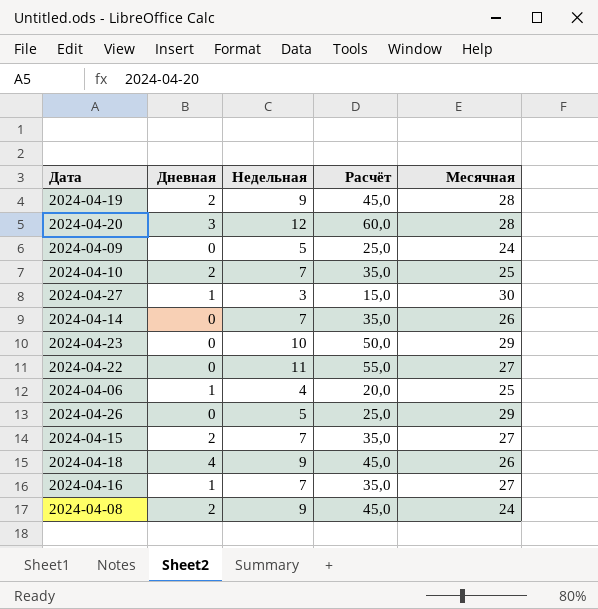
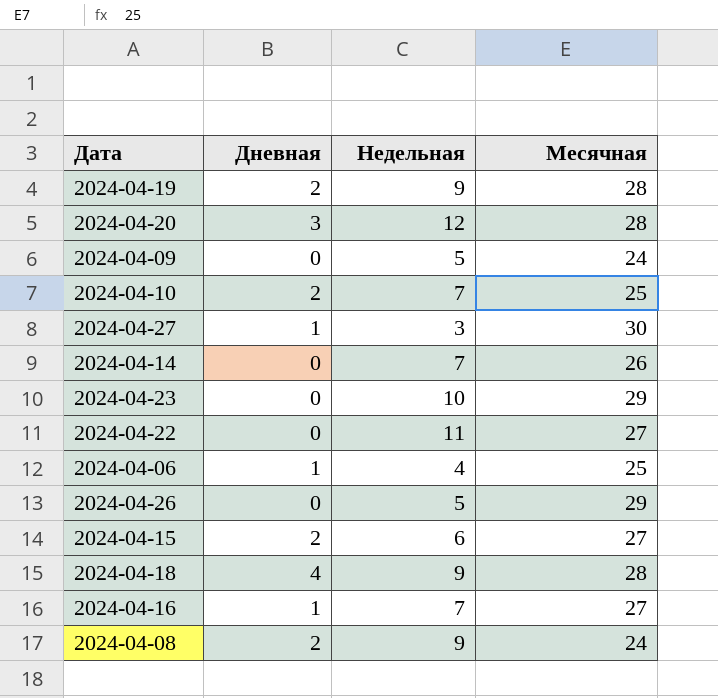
column Расчёт | formula: [Недельная] * 5 -> none
2024-04-15 | Недельная: 7 -> 6
2024-04-18 | Месячная: 26 -> 28

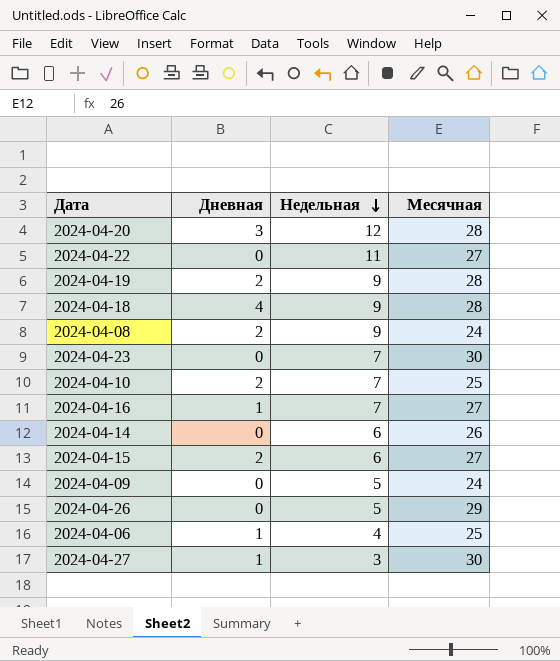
row order: none -> Недельная descending
2024-04-23 | Недельная: 10 -> 7
2024-04-23 | Месячная: 29 -> 30
2024-04-14 | Недельная: 7 -> 6

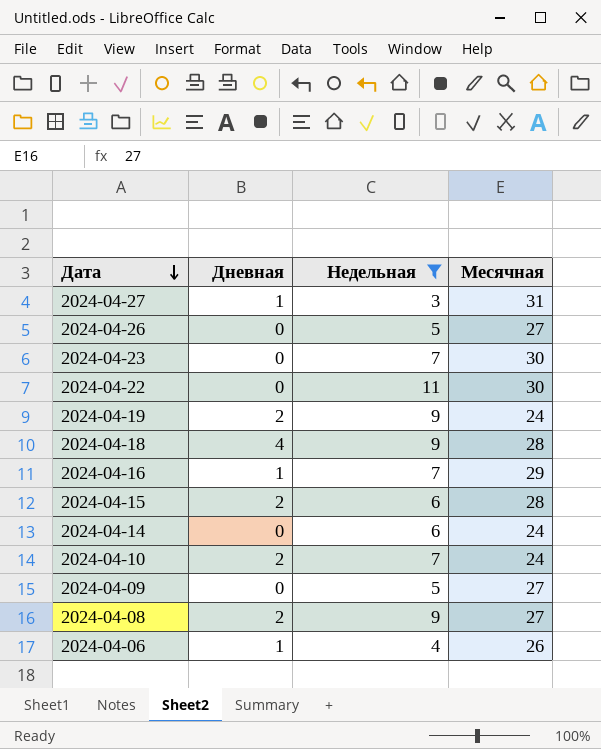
filter: none -> Недельная != 12
row order: Недельная descending -> Дата descending
2024-04-27 | Месячная: 30 -> 31
2024-04-26 | Месячная: 29 -> 27
2024-04-22 | Месячная: 27 -> 30
2024-04-19 | Месячная: 28 -> 24
2024-04-16 | Месячная: 27 -> 29
2024-04-15 | Месячная: 27 -> 28
2024-04-14 | Месячная: 26 -> 24
2024-04-10 | Месячная: 25 -> 24
2024-04-09 | Месячная: 24 -> 27
2024-04-08 | Месячная: 24 -> 27
2024-04-06 | Месячная: 25 -> 26

